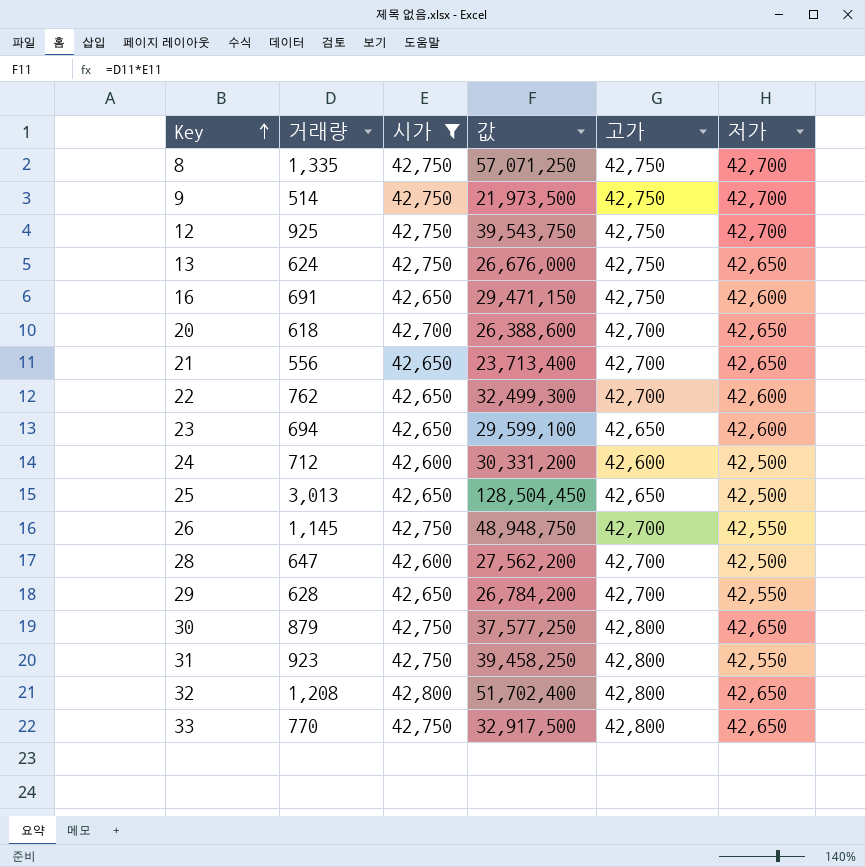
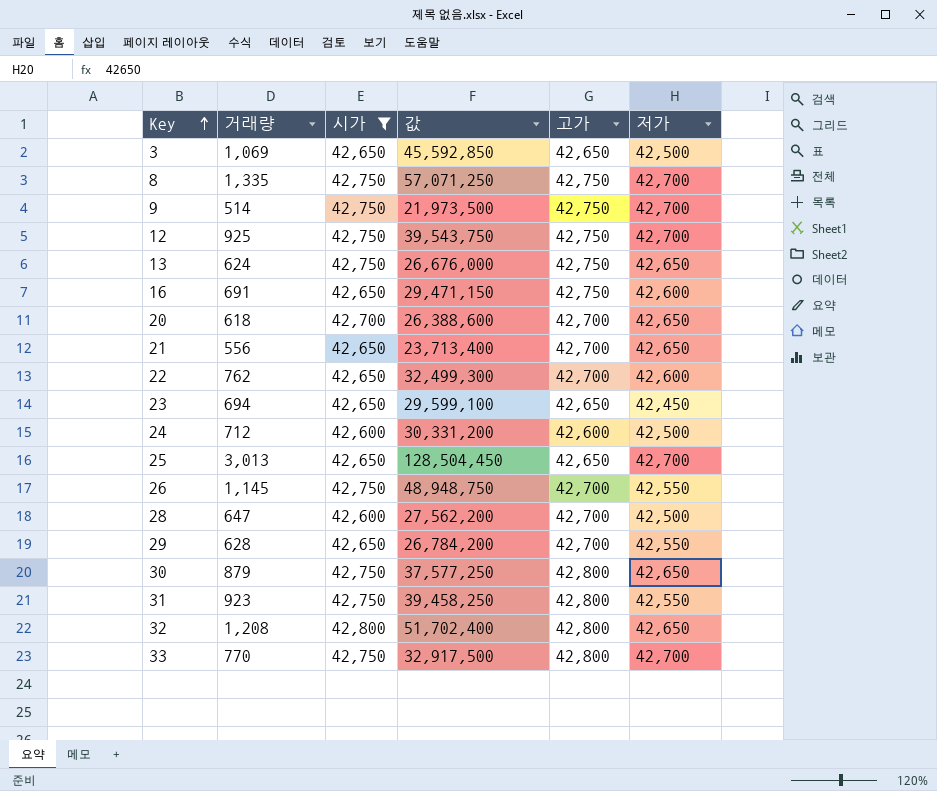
row 3: none -> 1,069 | 42,650 | 45,592,850 | 42,650 | 42,500
23 | 저가: 42,600 -> 42,450
25 | 저가: 42,500 -> 42,700
33 | 저가: 42,650 -> 42,700

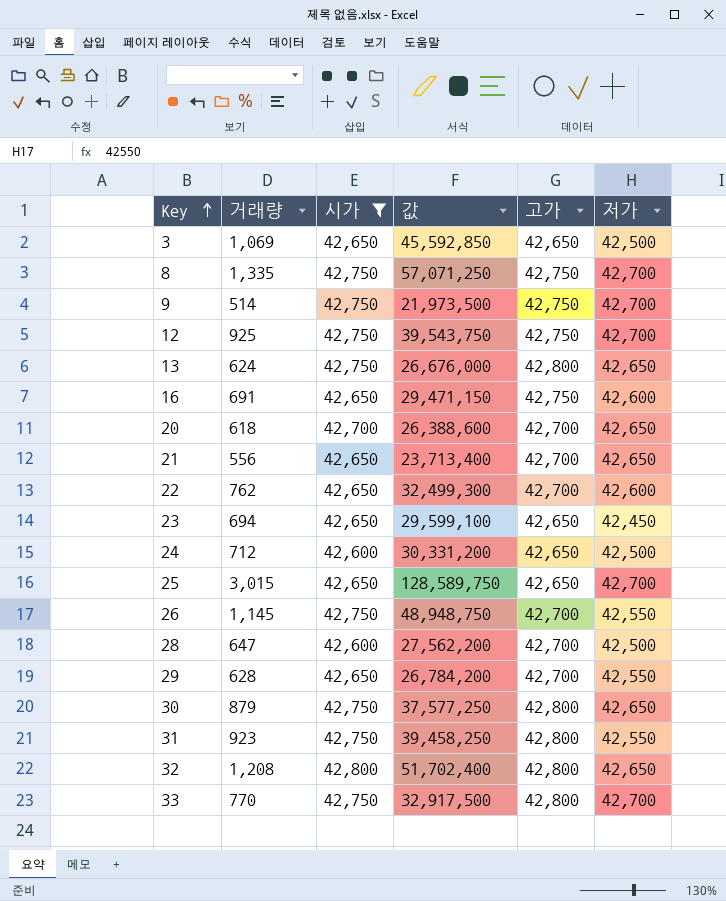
13 | 고가: 42,750 -> 42,800
24 | 고가: 42,600 -> 42,650
25 | 거래량: 3,013 -> 3,015
25 | 값: 128,504,450 -> 128,589,750

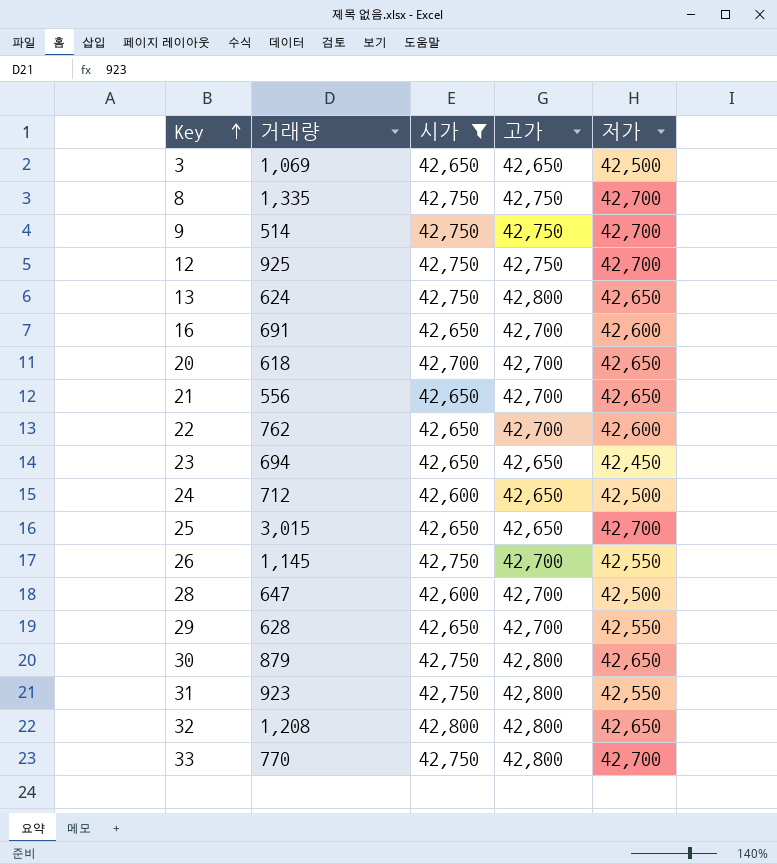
column 값 | formula: [거래량] * [시가] -> none
16 | 고가: 42,750 -> 42,700

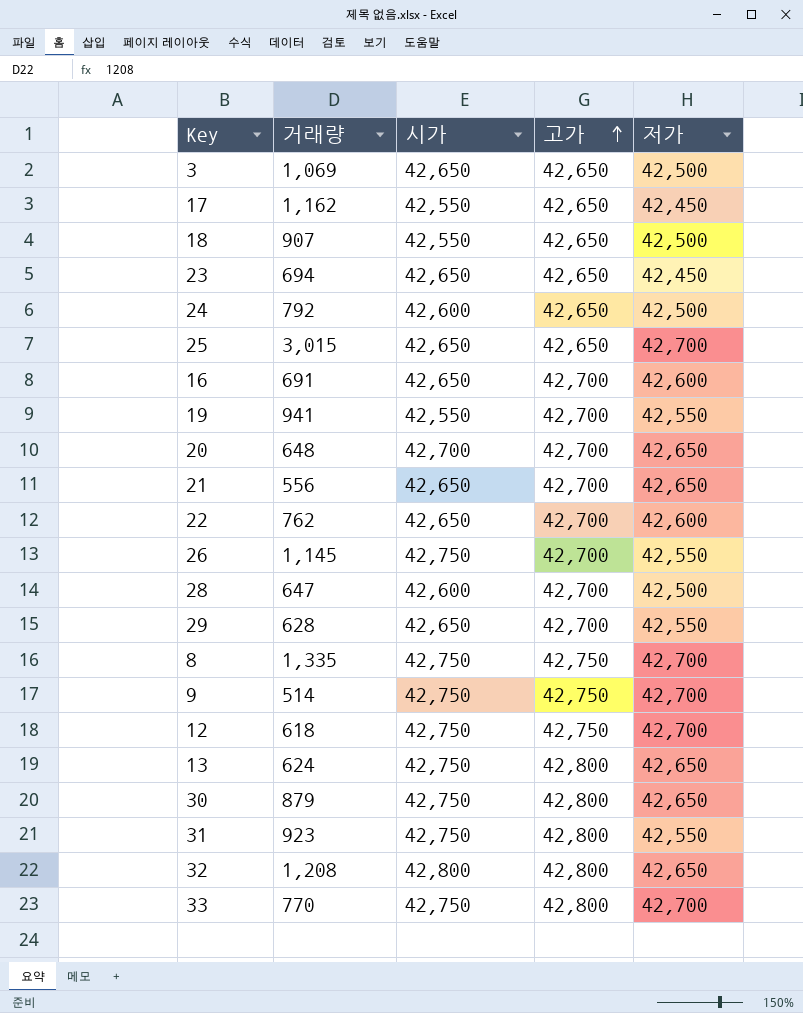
filter: 시가 != 42,550 -> none
row order: Key ascending -> 고가 ascending
24 | 거래량: 712 -> 792
20 | 거래량: 618 -> 648
12 | 거래량: 925 -> 618

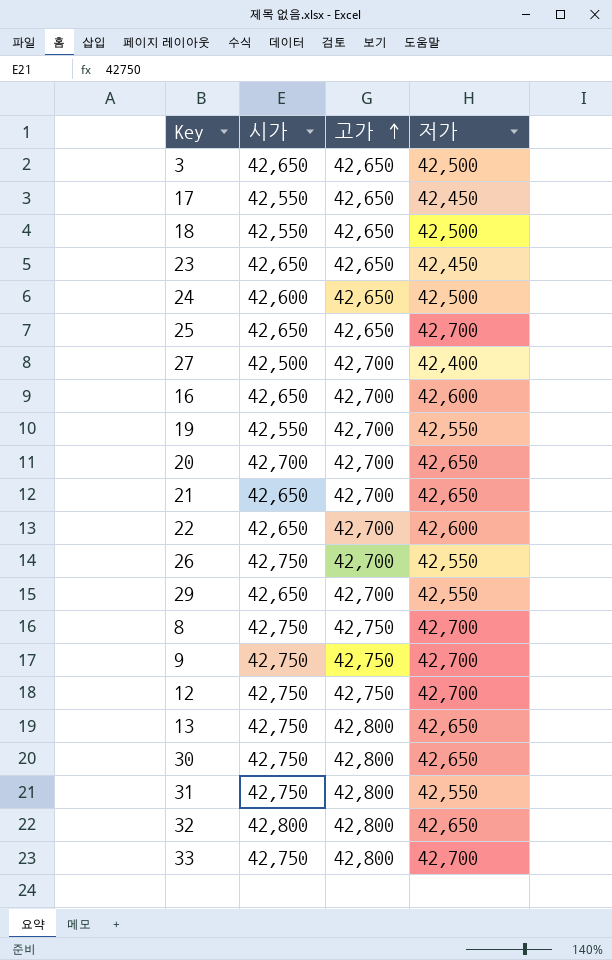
column 거래량 | position: 2 -> none
row 28: 647 | 42,600 | 42,700 | 42,500 -> none
row 27: none -> 42,500 | 42,700 | 42,400

